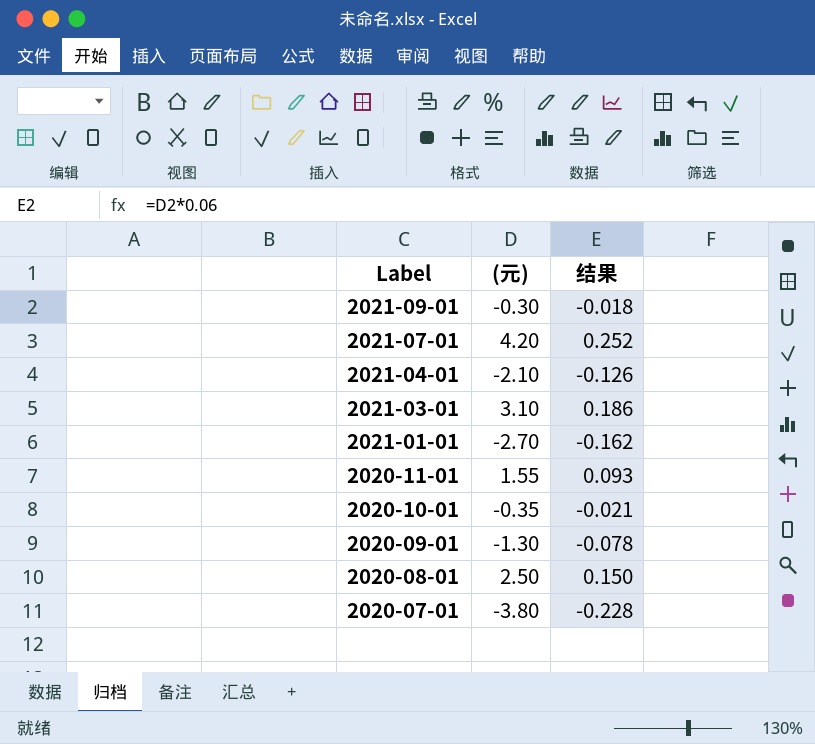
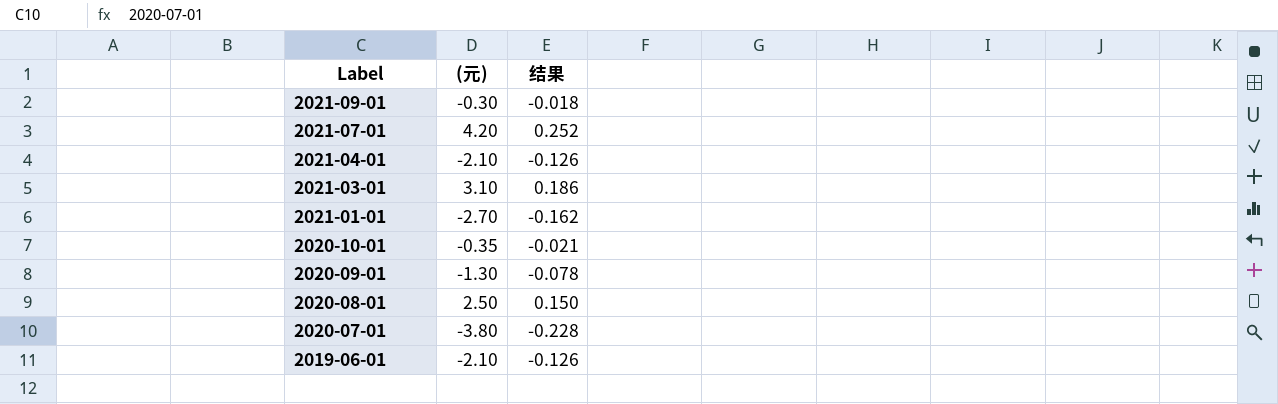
row 2020-11-01: 1.55 | 0.093 -> none
row 2019-06-01: none -> -2.10 | -0.126

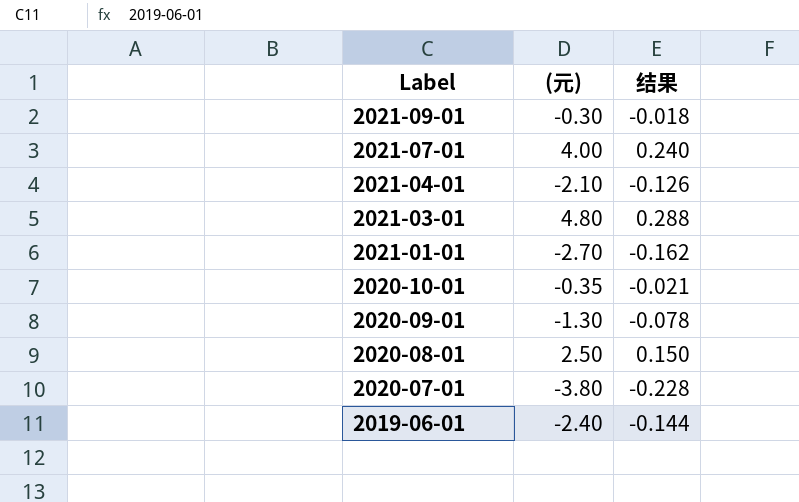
2021-07-01 | (元): 4.20 -> 4.00
2021-07-01 | 结果: 0.252 -> 0.240
2021-03-01 | (元): 3.10 -> 4.80
2021-03-01 | 结果: 0.186 -> 0.288
2019-06-01 | (元): -2.10 -> -2.40
2019-06-01 | 结果: -0.126 -> -0.144

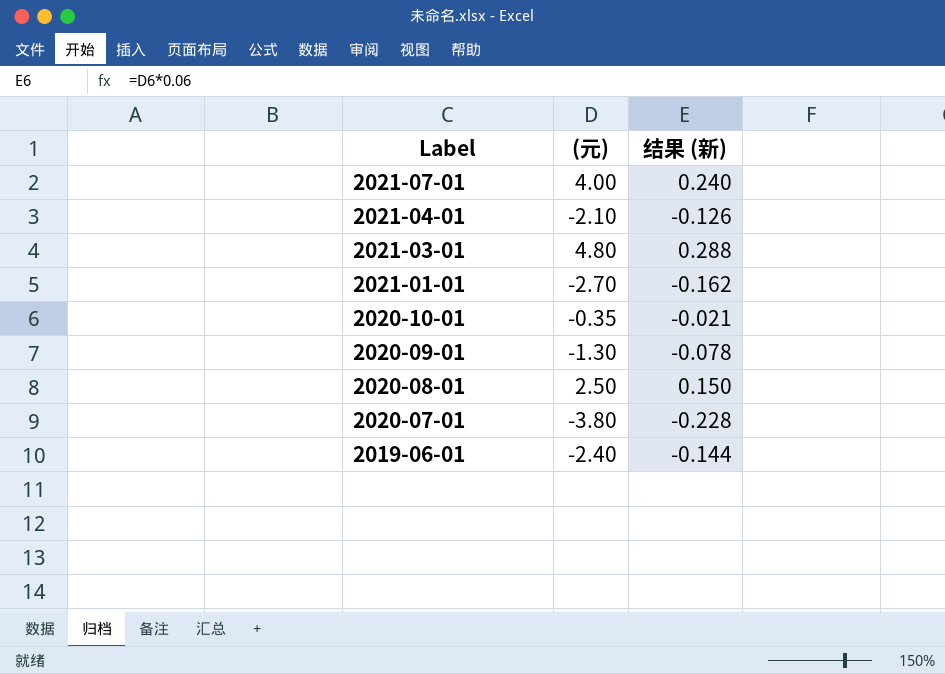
column name: 结果 -> 结果 (新)
row 2021-09-01: -0.30 | -0.018 -> none

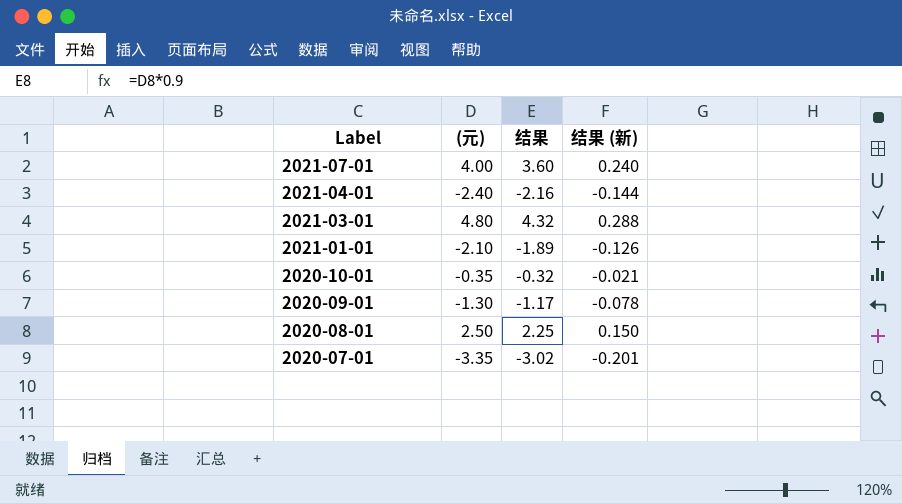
column 结果 | formula: none -> [(元)] * 0.9
row 2019-06-01: -2.40 | -0.144 -> none
2021-04-01 | (元): -2.10 -> -2.40
2021-04-01 | 结果 (新): -0.126 -> -0.144
2021-01-01 | (元): -2.70 -> -2.10
2021-01-01 | 结果 (新): -0.162 -> -0.126
2020-07-01 | (元): -3.80 -> -3.35
2020-07-01 | 结果 (新): -0.228 -> -0.201

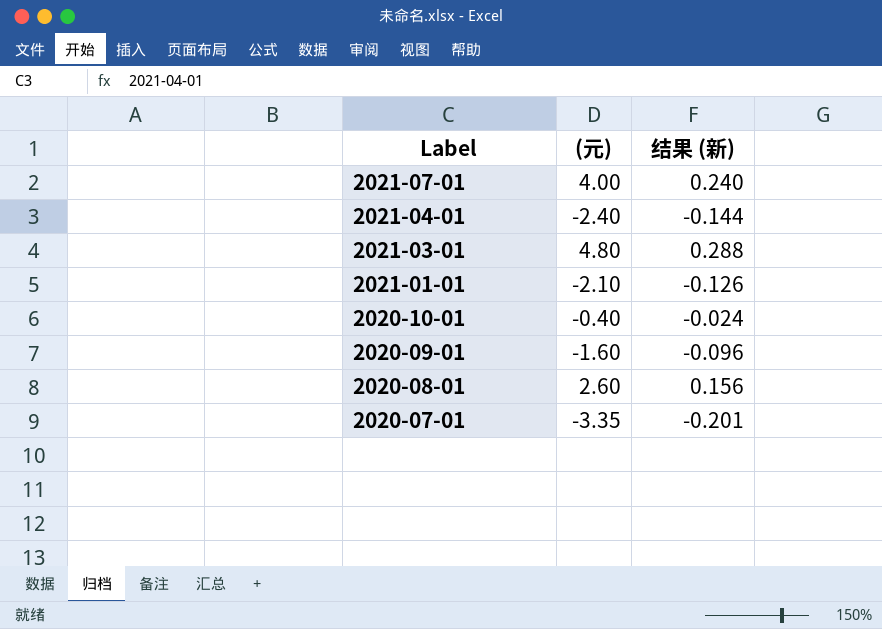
column 结果 | formula: [(元)] * 0.9 -> none
2020-10-01 | (元): -0.35 -> -0.40
2020-10-01 | 结果 (新): -0.021 -> -0.024
2020-09-01 | (元): -1.30 -> -1.60
2020-09-01 | 结果 (新): -0.078 -> -0.096
2020-08-01 | (元): 2.50 -> 2.60
2020-08-01 | 结果 (新): 0.150 -> 0.156

